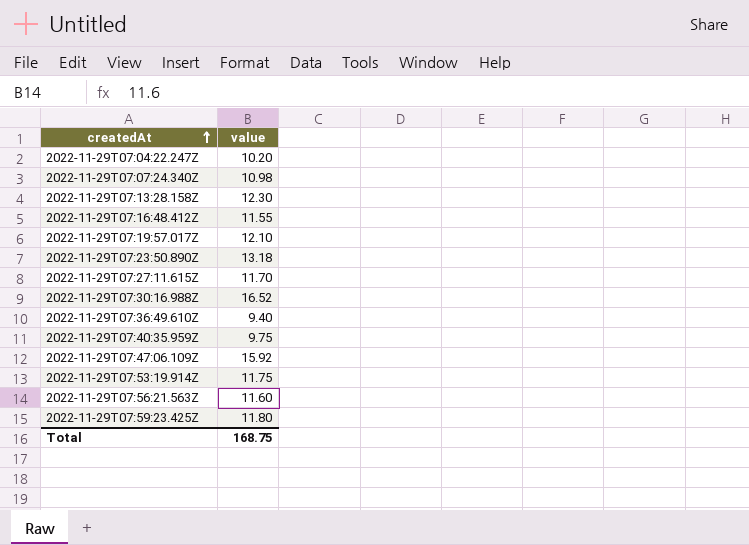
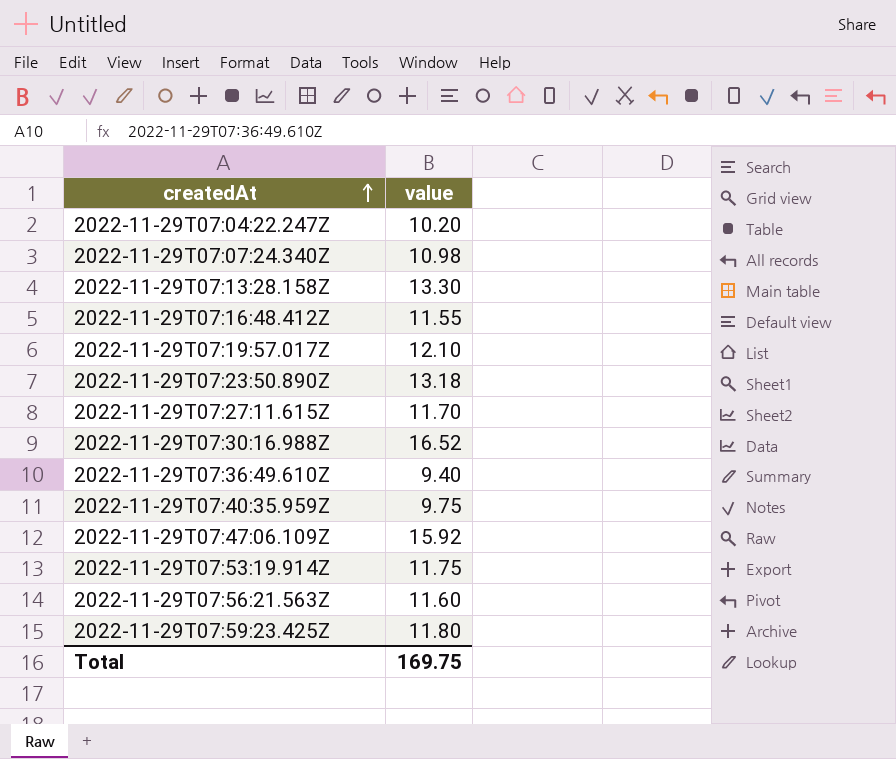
2022-11-29T07:13:28.158Z | value: 12.30 -> 13.30
Total | value: 168.75 -> 169.75

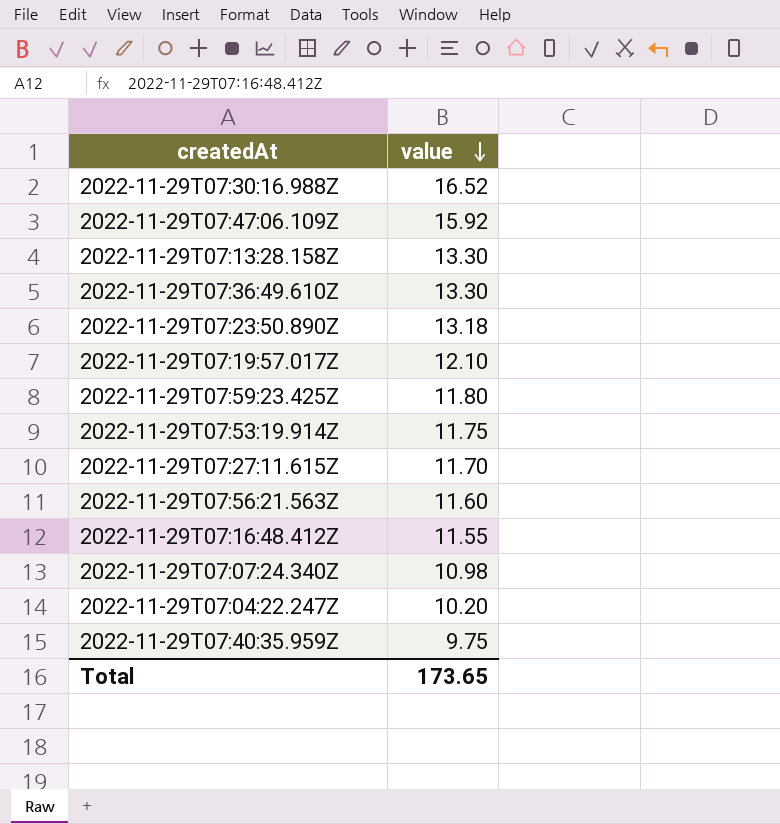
row order: createdAt ascending -> value descending
2022-11-29T07:36:49.610Z | value: 9.40 -> 13.30
Total | value: 169.75 -> 173.65

